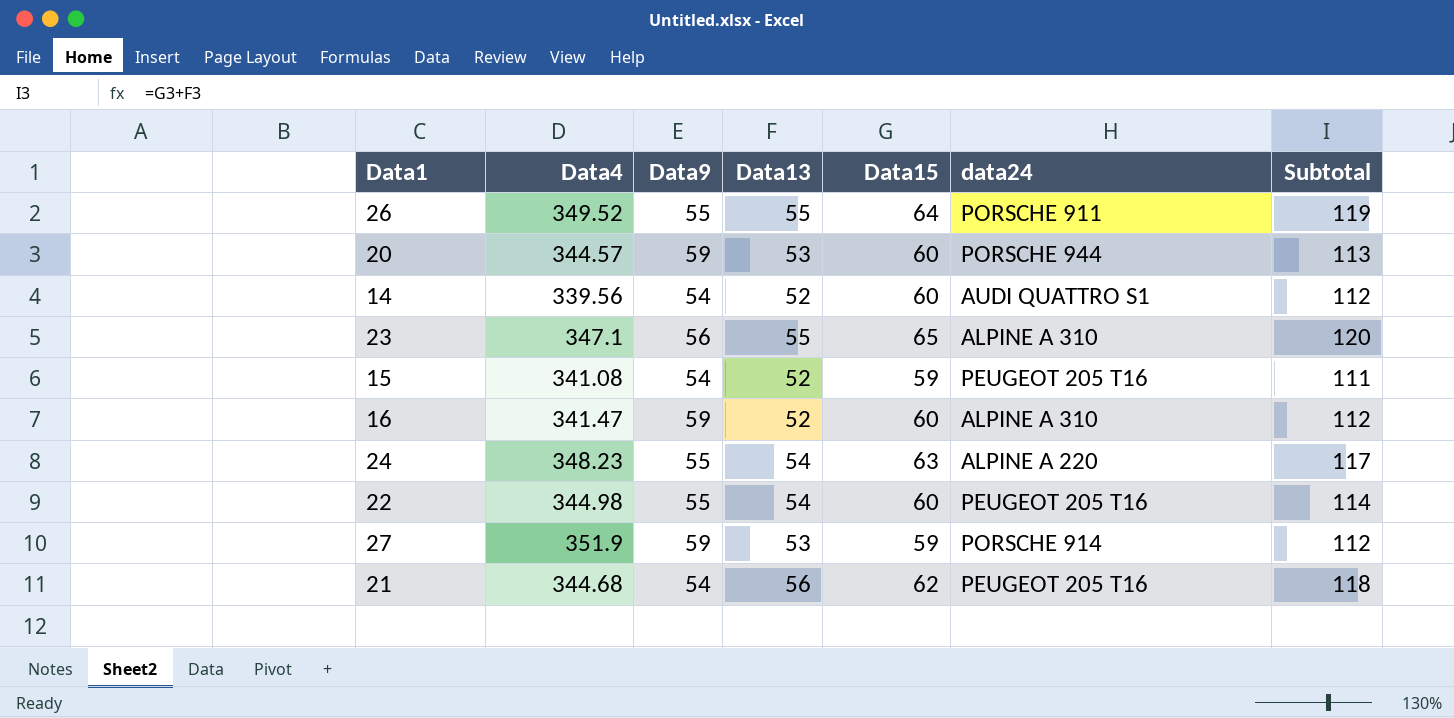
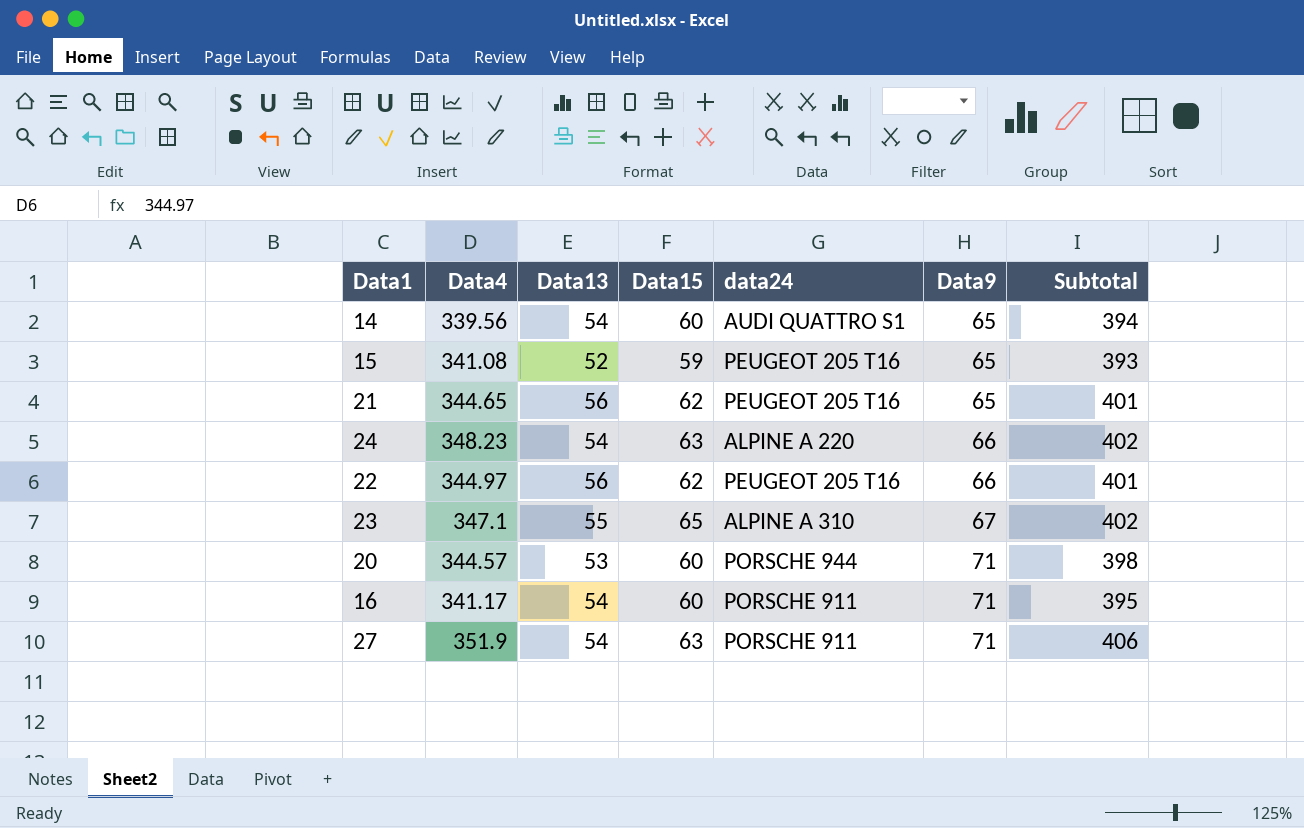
row order: none -> Data9 ascending
column Data9 | position: 3 -> 6
column Subtotal | formula: [Data13] + [Data15] -> [Data4] + [Data13]
row 26: 349.52 | 55 | 55 | 64 | PORSCHE 911 | 119 -> none
14 | Data13: 52 -> 54
14 | Data9: 54 -> 65
15 | Data9: 54 -> 65
21 | Data4: 344.68 -> 344.65
21 | Data9: 54 -> 65
24 | Data9: 55 -> 66
22 | Data4: 344.98 -> 344.97
22 | Data13: 54 -> 56
22 | Data15: 60 -> 62
22 | Data9: 55 -> 66
23 | Data9: 56 -> 67
20 | Data9: 59 -> 71
16 | Data4: 341.47 -> 341.17
16 | Data13: 52 -> 54
16 | data24: ALPINE A 310 -> PORSCHE 911
16 | Data9: 59 -> 71
27 | Data13: 53 -> 54
27 | Data15: 59 -> 63
27 | data24: PORSCHE 914 -> PORSCHE 911
27 | Data9: 59 -> 71

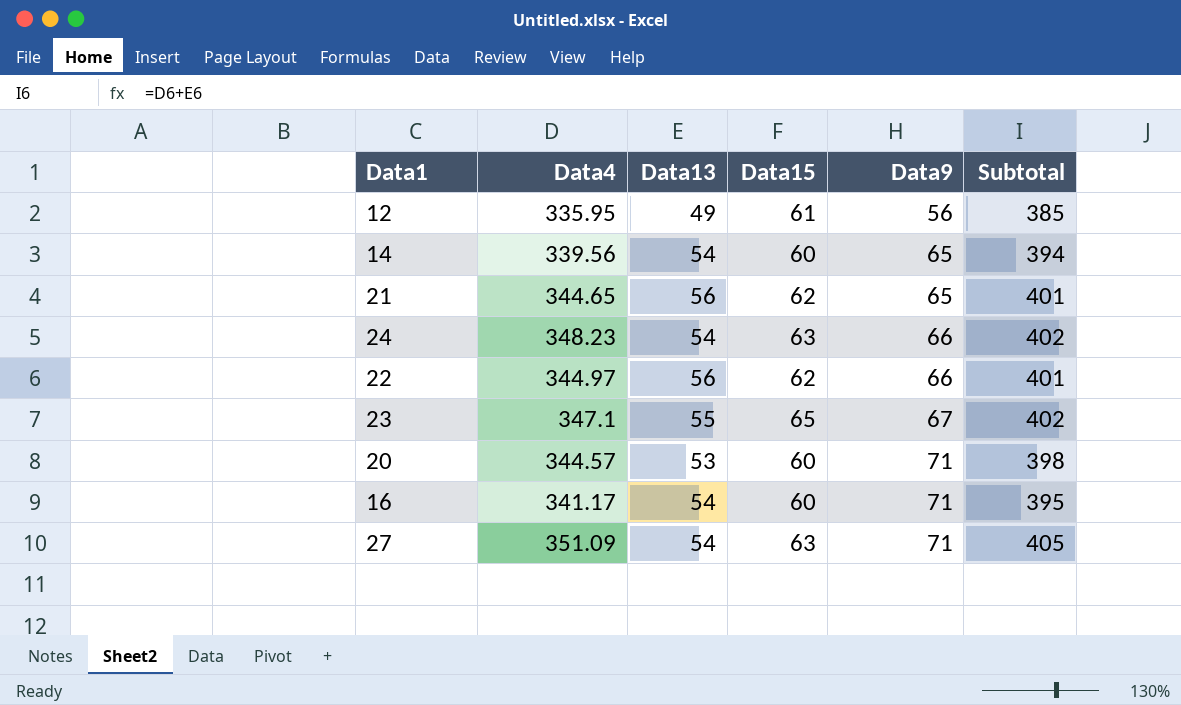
column data24 | position: 5 -> none
row 15: 341.08 | 52 | 59 | PEUGEOT 205 T16 | 65 | 393 -> none
row 12: none -> 335.95 | 49 | 61 | 56 | 385
27 | Data4: 351.9 -> 351.09
27 | Subtotal: 406 -> 405

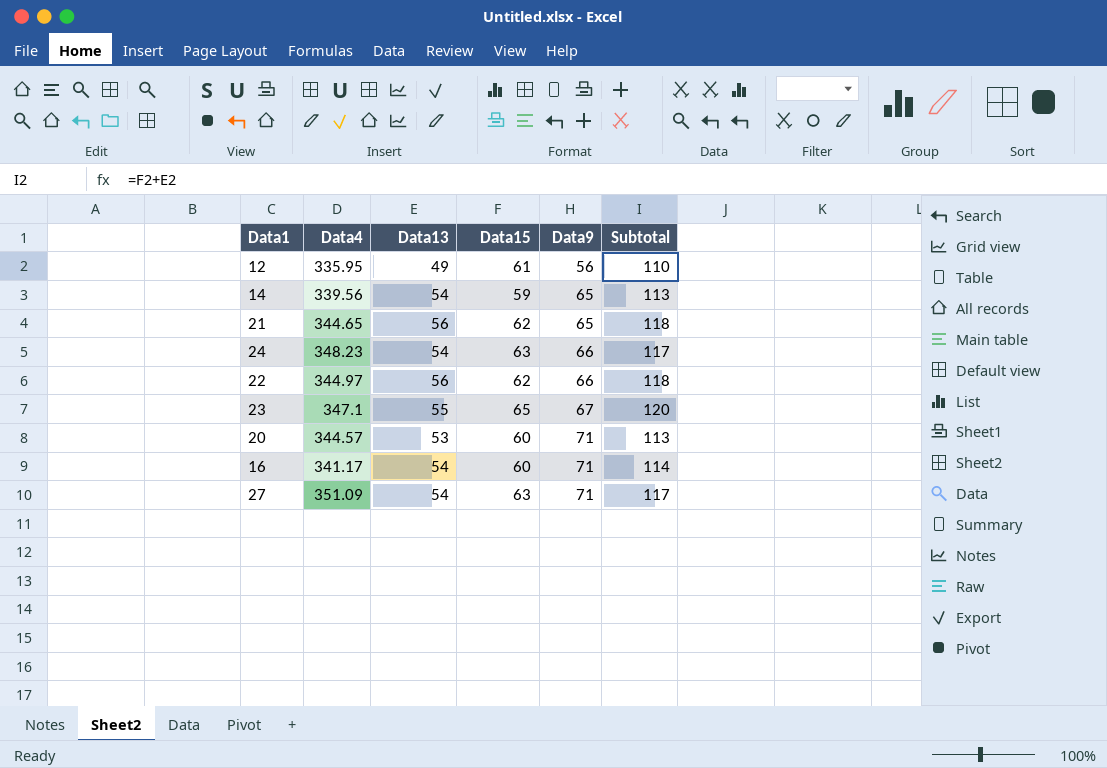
column Subtotal | formula: [Data4] + [Data13] -> [Data13] + [Data15]
14 | Data15: 60 -> 59

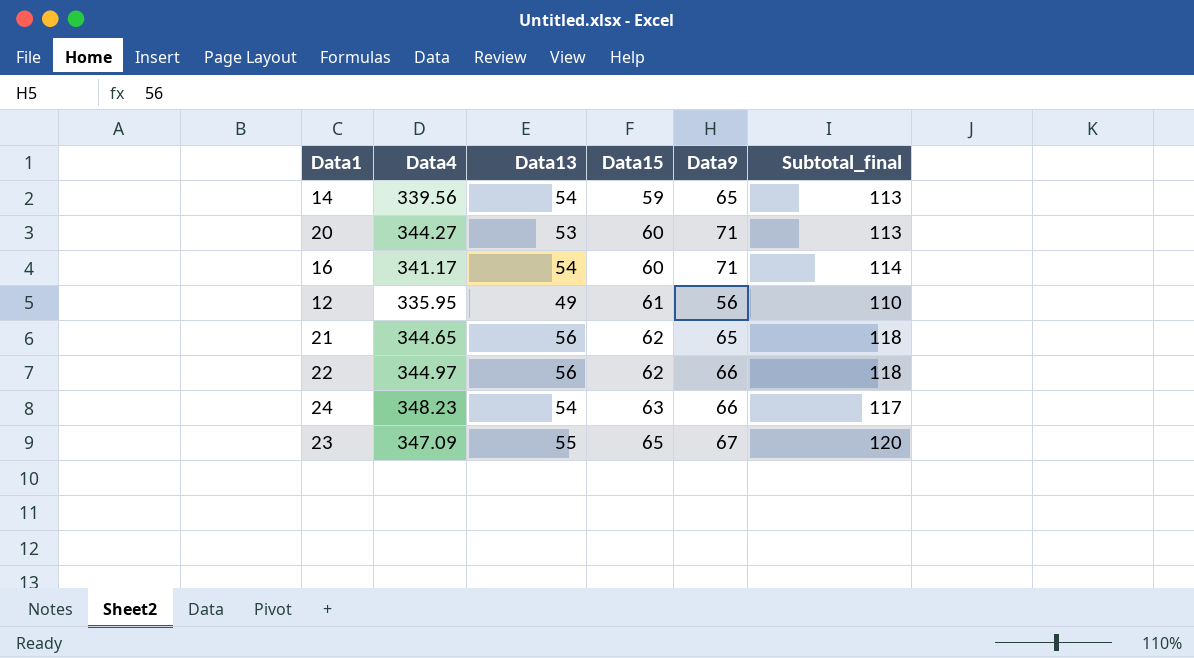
row order: Data9 ascending -> Data15 ascending
column name: Subtotal -> Subtotal_final
row 27: 351.09 | 54 | 63 | 71 | 117 -> none
20 | Data4: 344.57 -> 344.27
23 | Data4: 347.1 -> 347.09

